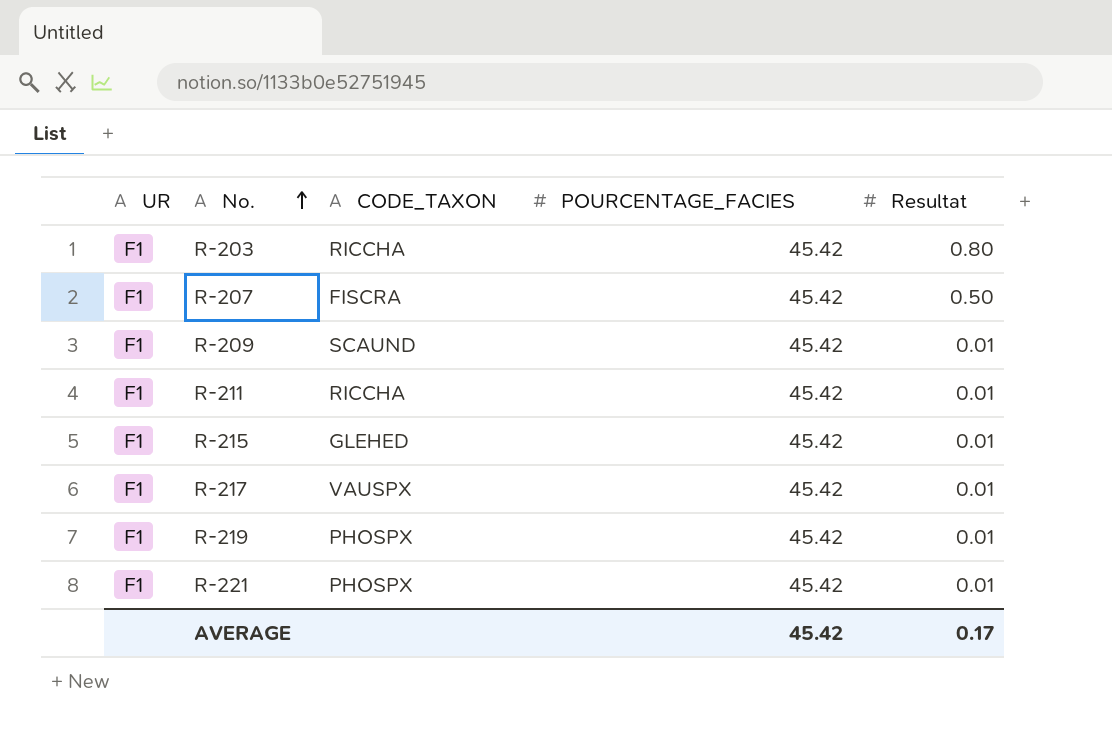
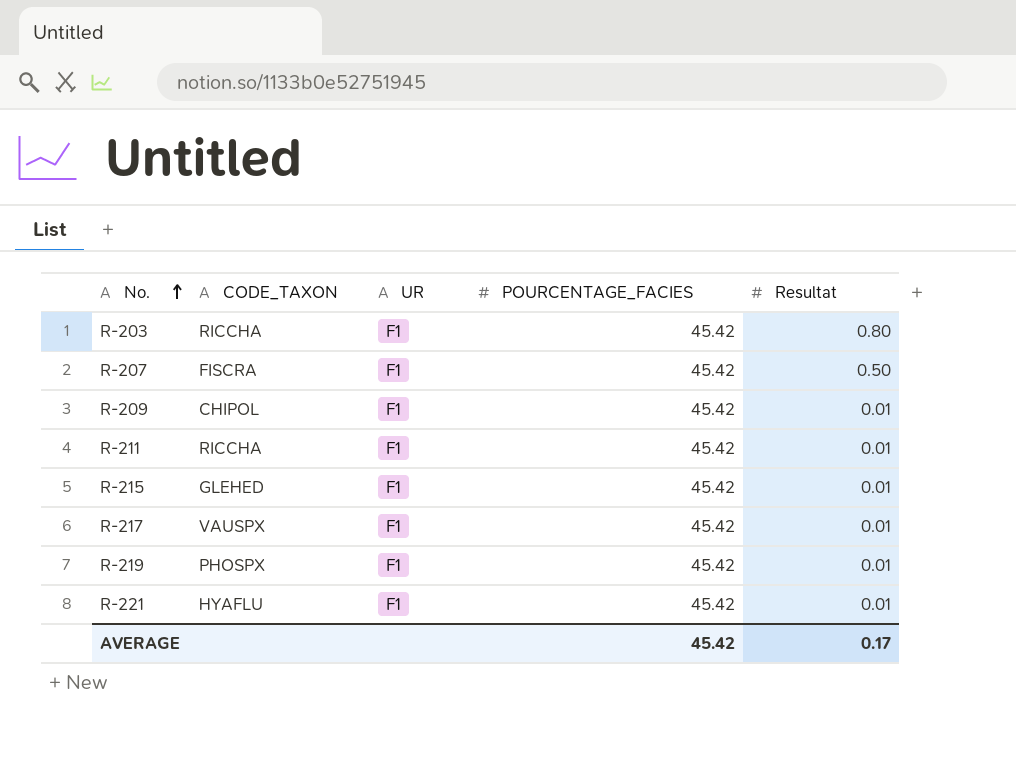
column UR | position: 1 -> 3
R-209 | CODE_TAXON: SCAUND -> CHIPOL
R-221 | CODE_TAXON: PHOSPX -> HYAFLU

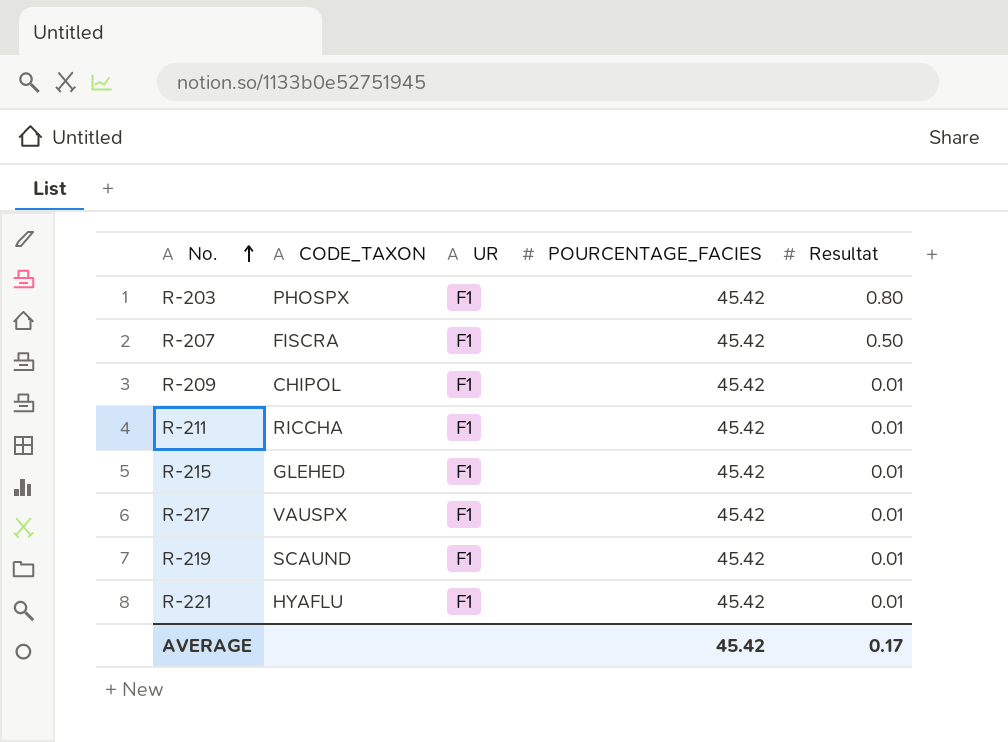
R-203 | CODE_TAXON: RICCHA -> PHOSPX
R-219 | CODE_TAXON: PHOSPX -> SCAUND

